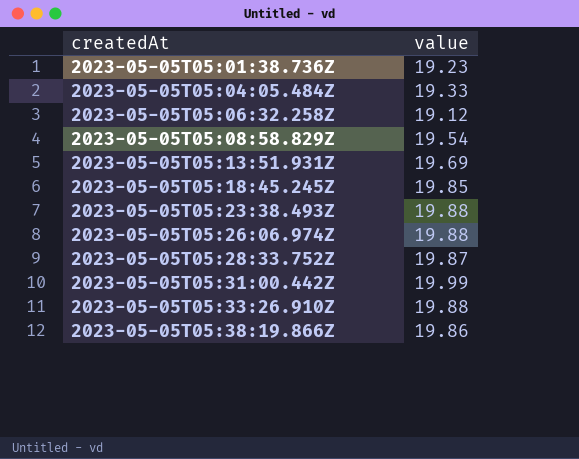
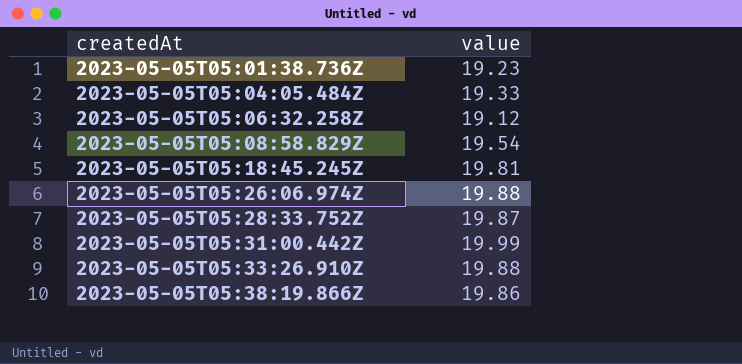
row 2023-05-05T05:13:51.931Z: 19.69 -> none
row 2023-05-05T05:23:38.493Z: 19.88 -> none
2023-05-05T05:18:45.245Z | value: 19.85 -> 19.81

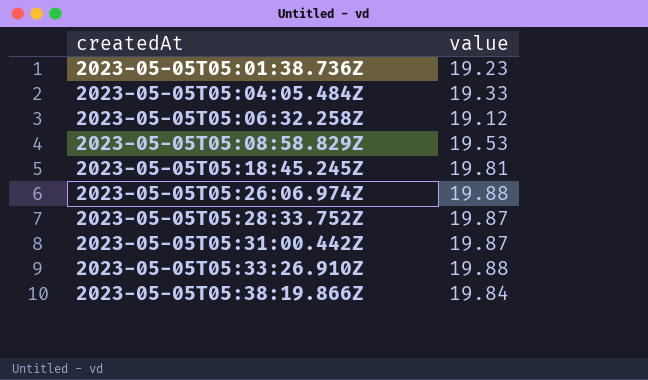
2023-05-05T05:08:58.829Z | value: 19.54 -> 19.53
2023-05-05T05:31:00.442Z | value: 19.99 -> 19.87
2023-05-05T05:38:19.866Z | value: 19.86 -> 19.84

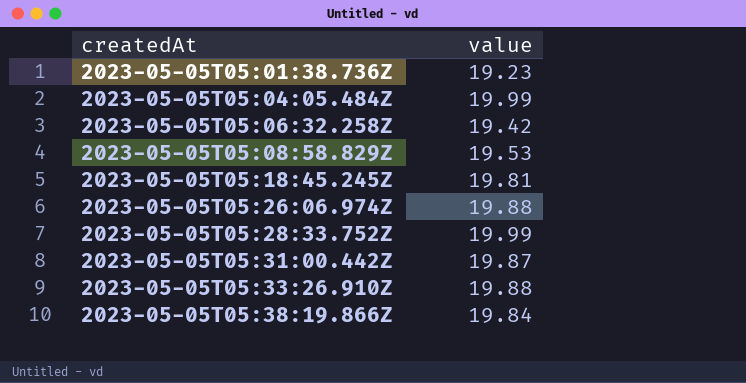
2023-05-05T05:04:05.484Z | value: 19.33 -> 19.99
2023-05-05T05:06:32.258Z | value: 19.12 -> 19.42
2023-05-05T05:28:33.752Z | value: 19.87 -> 19.99

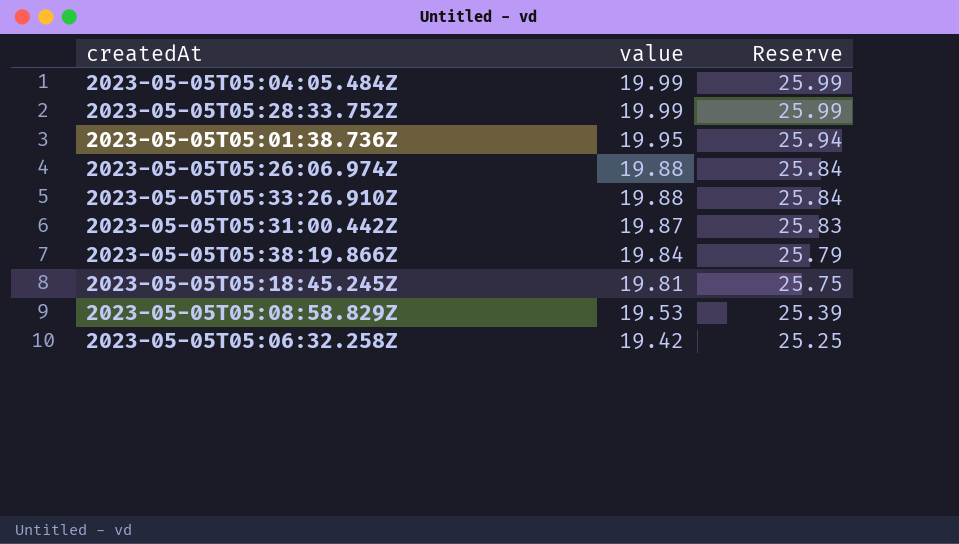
row order: createdAt ascending -> value descending
column Reserve | formula: none -> [value] * 1.3
2023-05-05T05:01:38.736Z | value: 19.23 -> 19.95

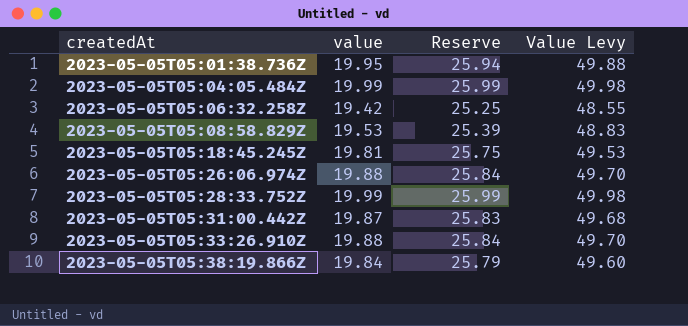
row order: value descending -> createdAt ascending
column Value Levy | formula: none -> [value] * 2.5

